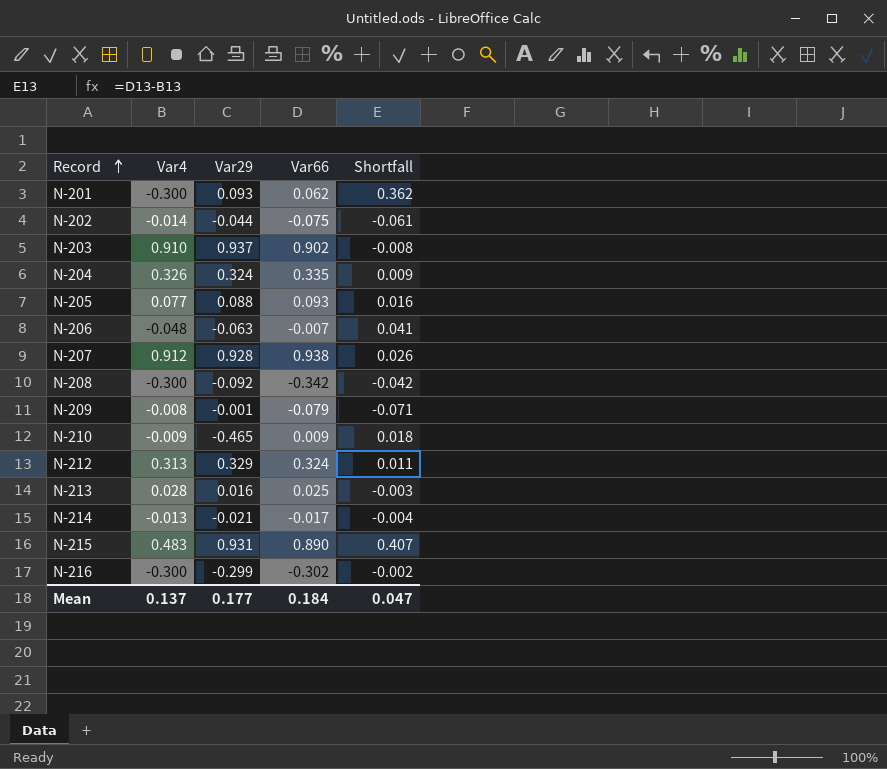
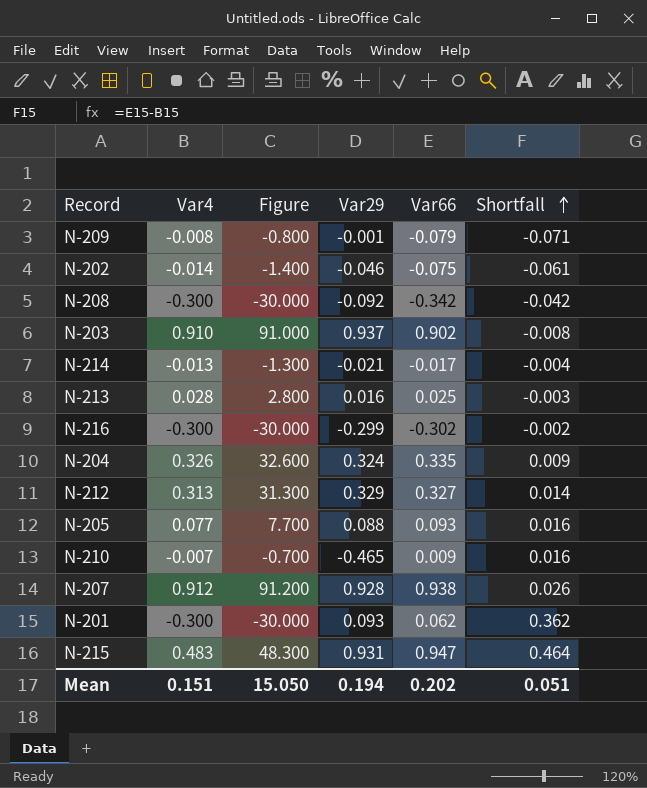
row order: Record ascending -> Shortfall ascending
column Figure | formula: none -> [Var4] * 100
row N-206: -0.048 | -0.063 | -0.007 | 0.041 -> none
N-202 | Var29: -0.044 -> -0.046
N-212 | Var66: 0.324 -> 0.327
N-212 | Shortfall: 0.011 -> 0.014
N-210 | Var4: -0.009 -> -0.007
N-210 | Shortfall: 0.018 -> 0.016
N-215 | Var66: 0.890 -> 0.947
N-215 | Shortfall: 0.407 -> 0.464
Mean | Var4: 0.137 -> 0.151
Mean | Var29: 0.177 -> 0.194
Mean | Var66: 0.184 -> 0.202
Mean | Shortfall: 0.047 -> 0.051

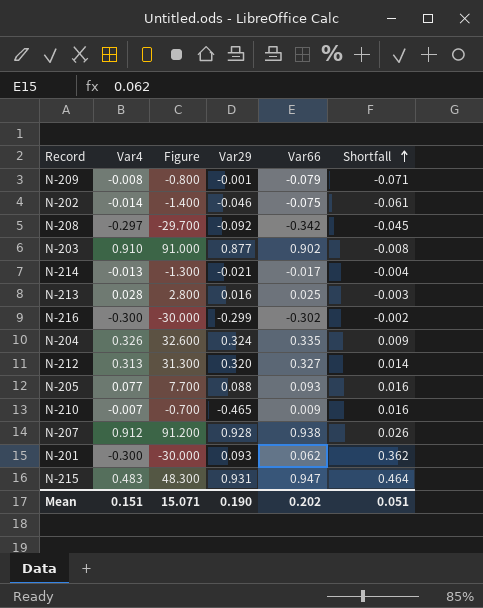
N-208 | Var4: -0.300 -> -0.297
N-208 | Figure: -30.000 -> -29.700
N-208 | Shortfall: -0.042 -> -0.045
N-203 | Var29: 0.937 -> 0.877
N-212 | Var29: 0.329 -> 0.320
Mean | Figure: 15.050 -> 15.071
Mean | Var29: 0.194 -> 0.190

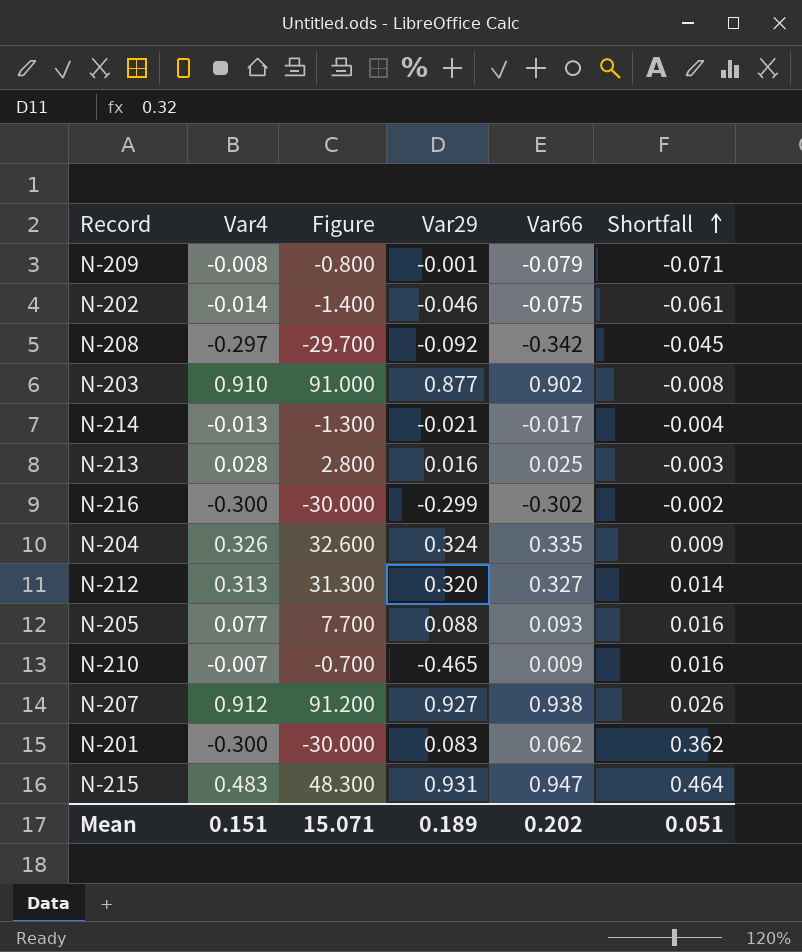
N-207 | Var29: 0.928 -> 0.927
N-201 | Var29: 0.093 -> 0.083
Mean | Var29: 0.190 -> 0.189

